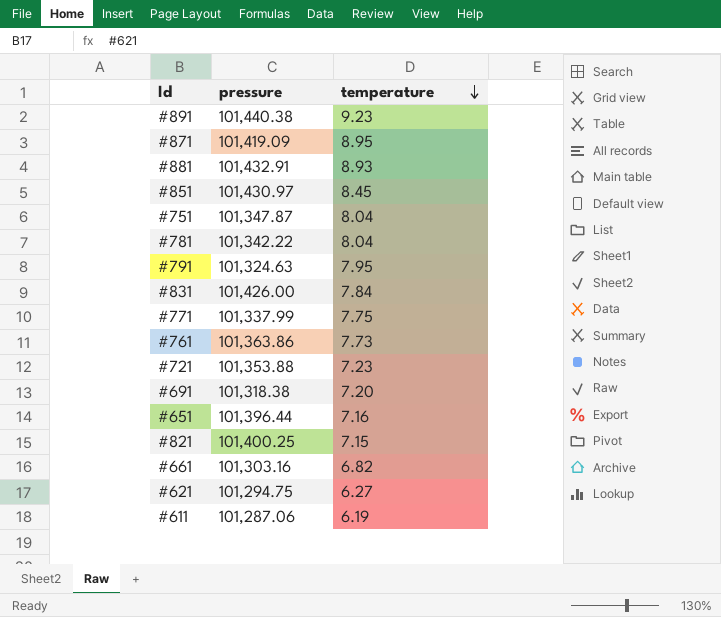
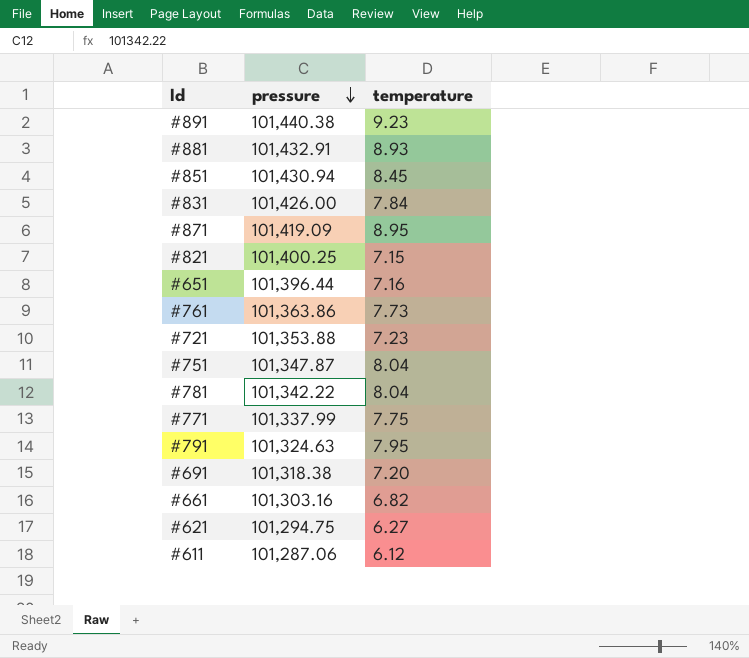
row order: temperature descending -> pressure descending
#851 | pressure: 101,430.97 -> 101,430.94
#611 | temperature: 6.19 -> 6.12

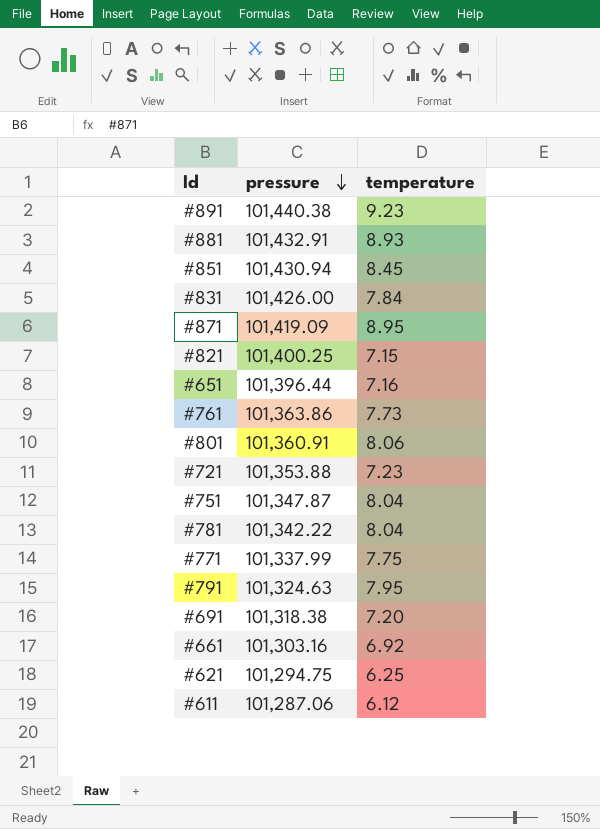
row #801: none -> 101,360.91 | 8.06
#661 | temperature: 6.82 -> 6.92
#621 | temperature: 6.27 -> 6.25

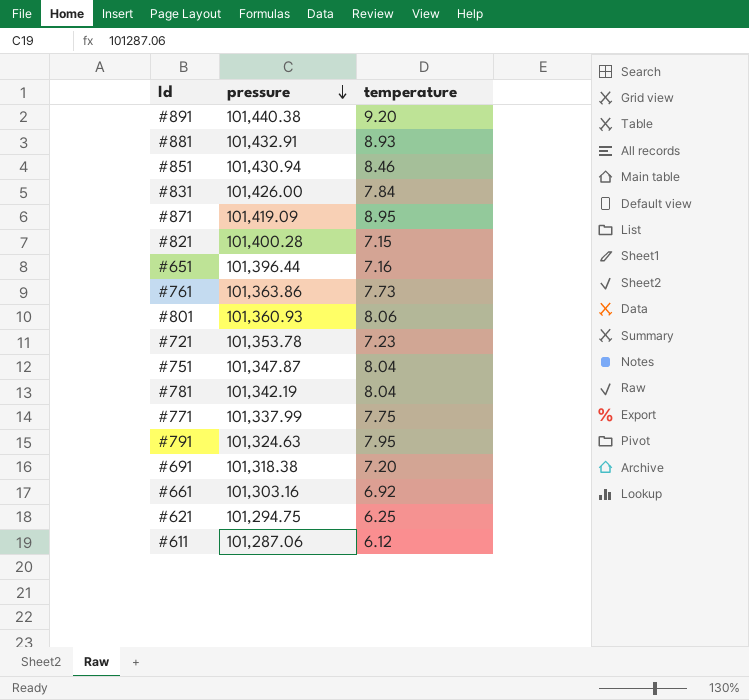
#891 | temperature: 9.23 -> 9.20
#851 | temperature: 8.45 -> 8.46
#821 | pressure: 101,400.25 -> 101,400.28
#801 | pressure: 101,360.91 -> 101,360.93
#721 | pressure: 101,353.88 -> 101,353.78
#781 | pressure: 101,342.22 -> 101,342.19

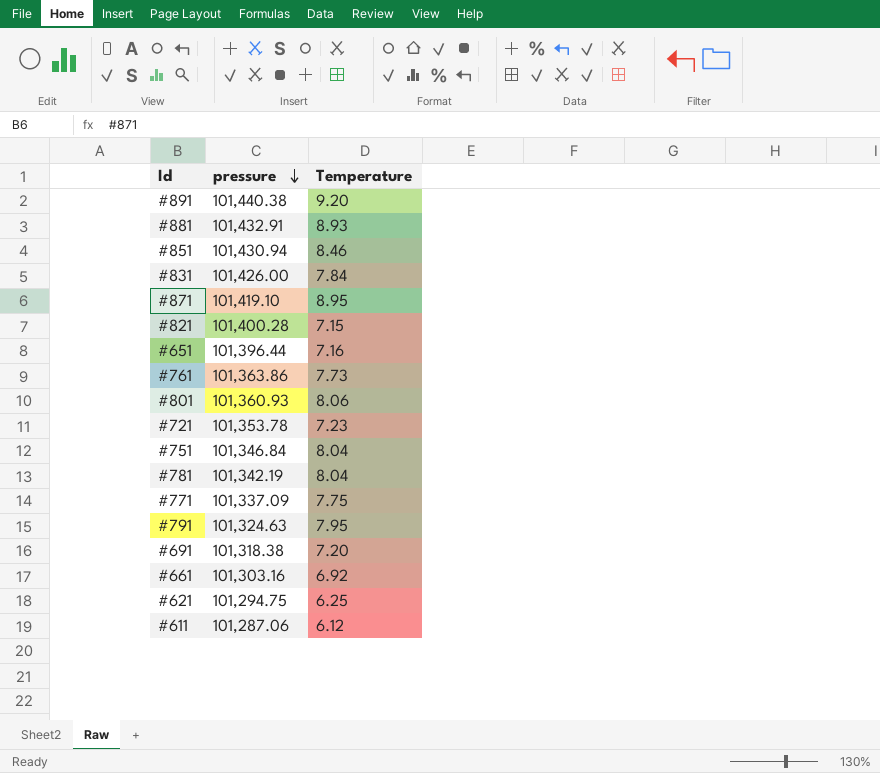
column name: temperature -> Temperature
#871 | pressure: 101,419.09 -> 101,419.10
#751 | pressure: 101,347.87 -> 101,346.84
#771 | pressure: 101,337.99 -> 101,337.09

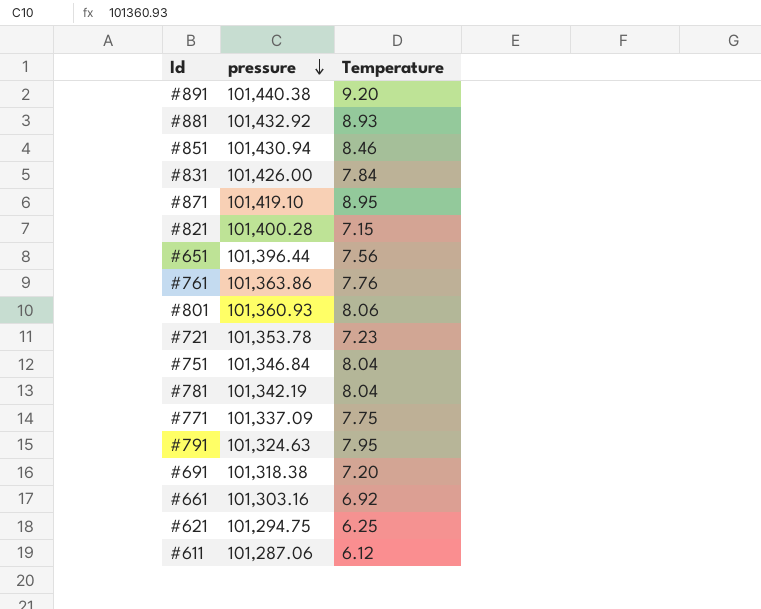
#881 | pressure: 101,432.91 -> 101,432.92
#651 | Temperature: 7.16 -> 7.56
#761 | Temperature: 7.73 -> 7.76

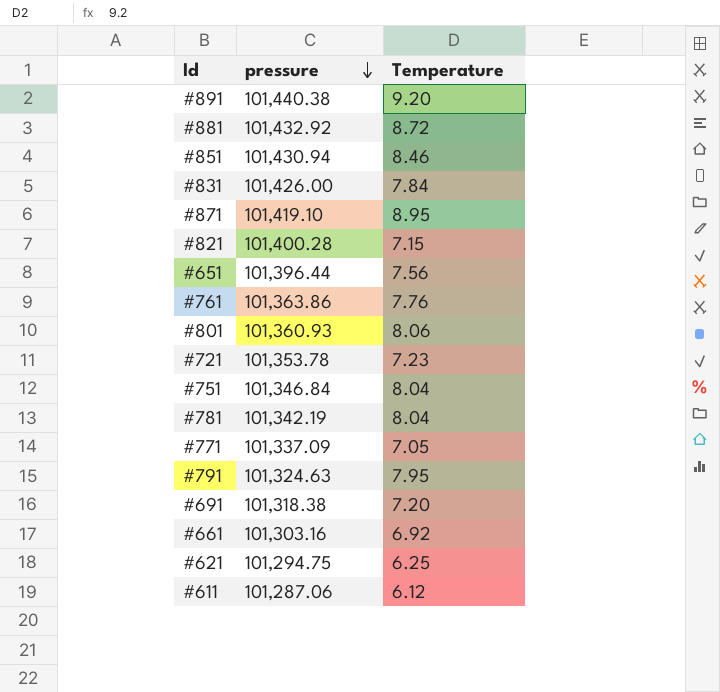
#881 | Temperature: 8.93 -> 8.72
#771 | Temperature: 7.75 -> 7.05

